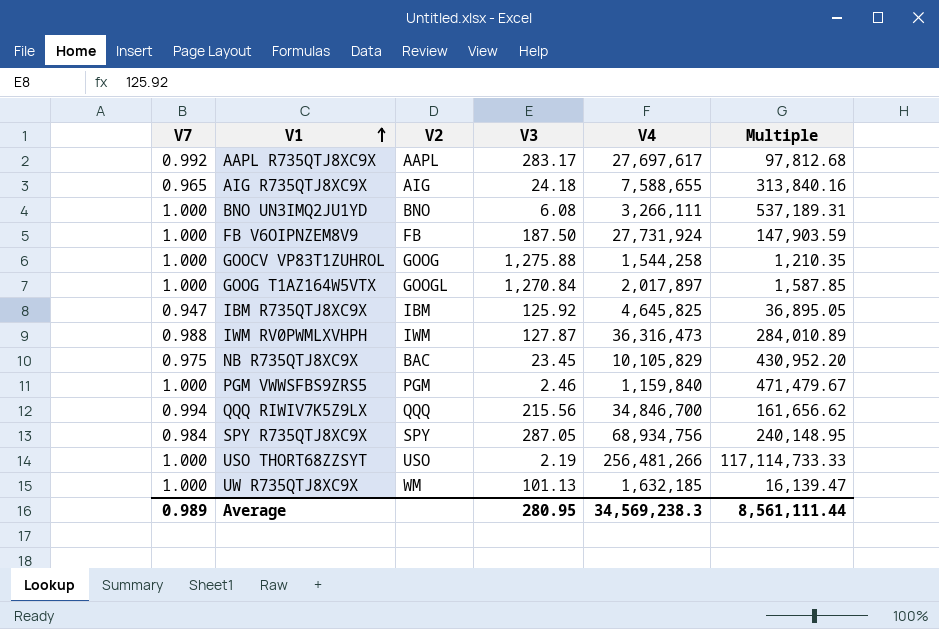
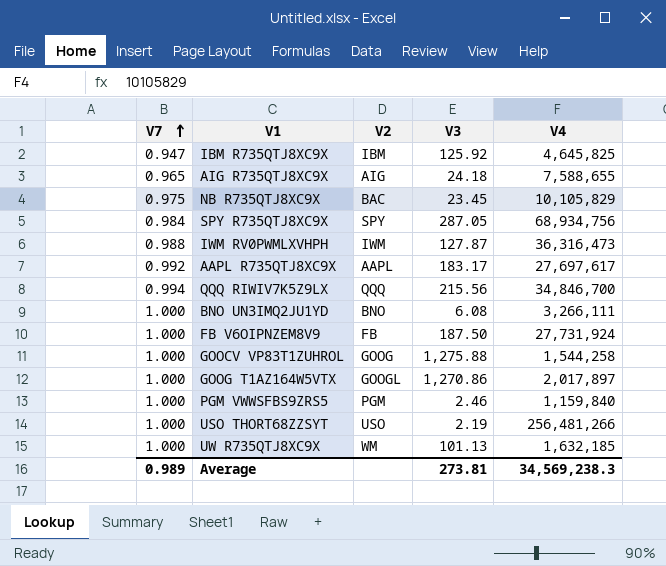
row order: V1 ascending -> V7 ascending
column Multiple | formula: [V4] / [V3] -> none
AAPL R735QTJ8XC9X | V3: 283.17 -> 183.17
GOOG T1AZ164W5VTX | V3: 1,270.84 -> 1,270.86
Average | V3: 280.95 -> 273.81

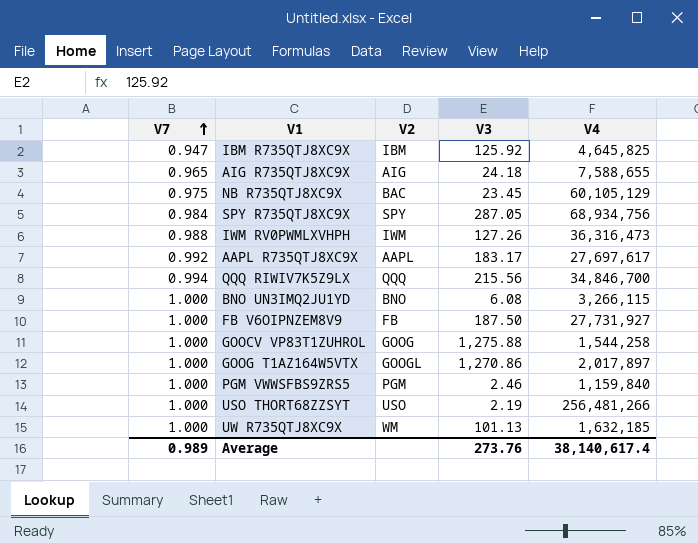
NB R735QTJ8XC9X | V4: 10,105,829 -> 60,105,129
IWM RV0PWMLXVHPH | V3: 127.87 -> 127.26
BNO UN3IMQ2JU1YD | V4: 3,266,111 -> 3,266,115
FB V6OIPNZEM8V9 | V4: 27,731,924 -> 27,731,927
Average | V3: 273.81 -> 273.76
Average | V4: 34,569,238.3 -> 38,140,617.4

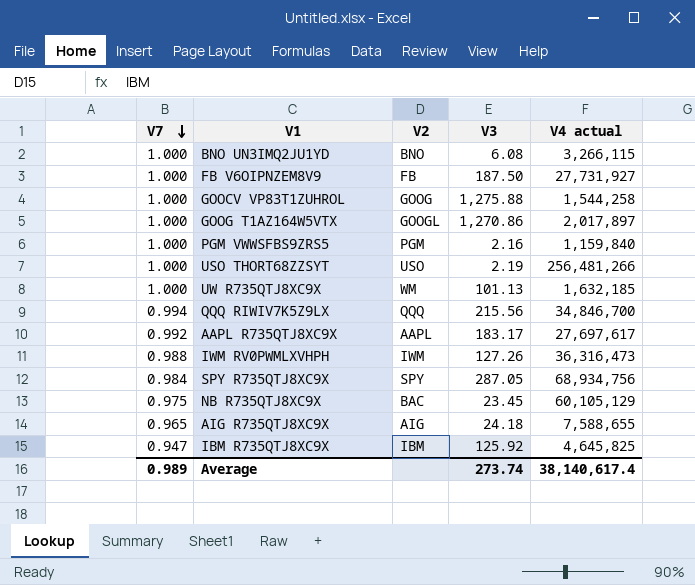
row order: V7 ascending -> V7 descending
column name: V4 -> V4 actual
PGM VWWSFBS9ZRS5 | V3: 2.46 -> 2.16
Average | V3: 273.76 -> 273.74

